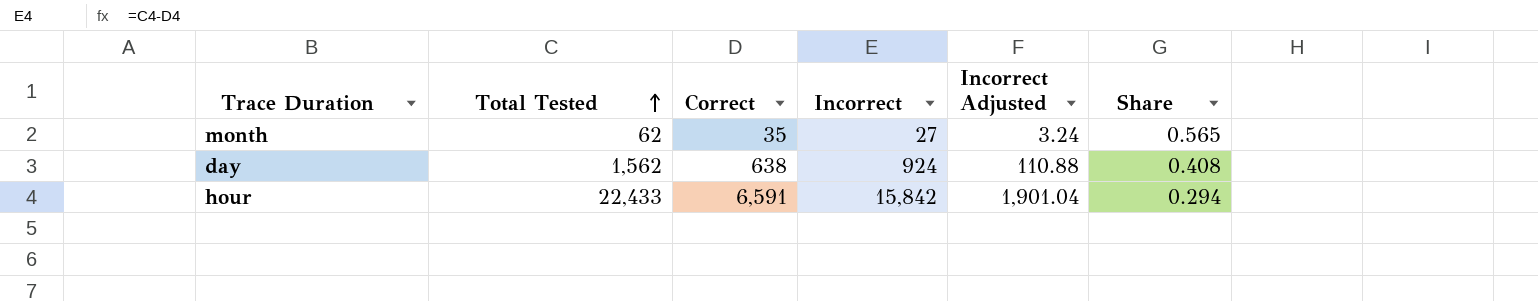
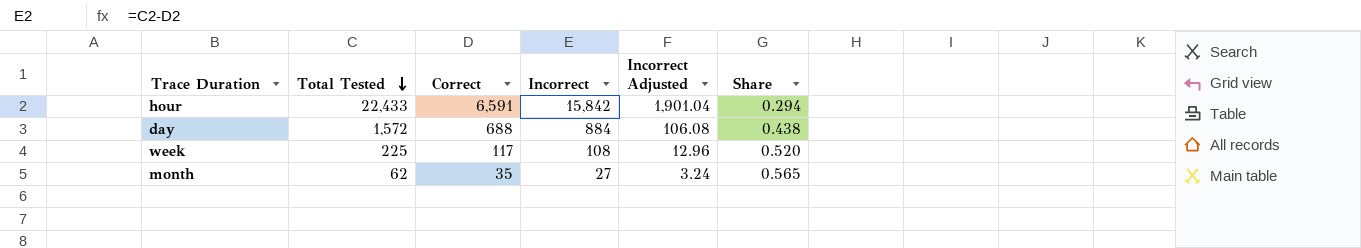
row order: Total Tested ascending -> Total Tested descending
day | Total Tested: 1,562 -> 1,572
day | Correct: 638 -> 688
day | Incorrect: 924 -> 884
day | Incorrect Adjusted: 110.88 -> 106.08
day | Share: 0.408 -> 0.438
row week: none -> 225 | 117 | 108 | 12.96 | 0.520

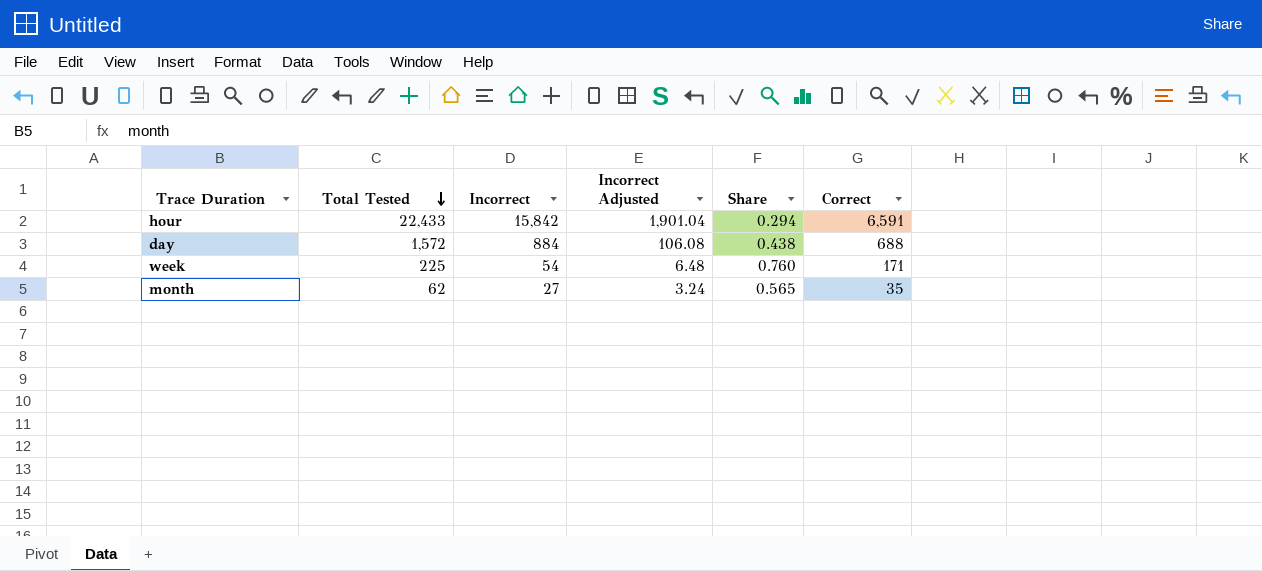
column Correct | position: 3 -> 6
week | Incorrect: 108 -> 54
week | Incorrect Adjusted: 12.96 -> 6.48
week | Share: 0.520 -> 0.760
week | Correct: 117 -> 171

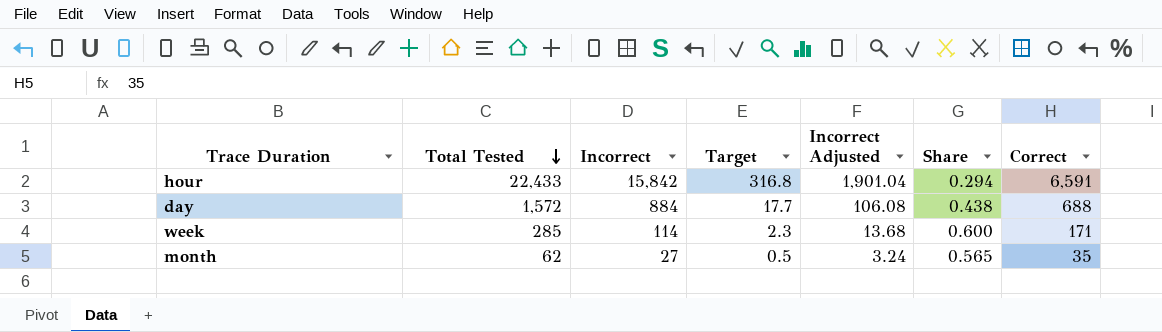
column Target | formula: none -> [Incorrect] * 0.02
week | Total Tested: 225 -> 285
week | Incorrect: 54 -> 114
week | Incorrect Adjusted: 6.48 -> 13.68
week | Share: 0.760 -> 0.600

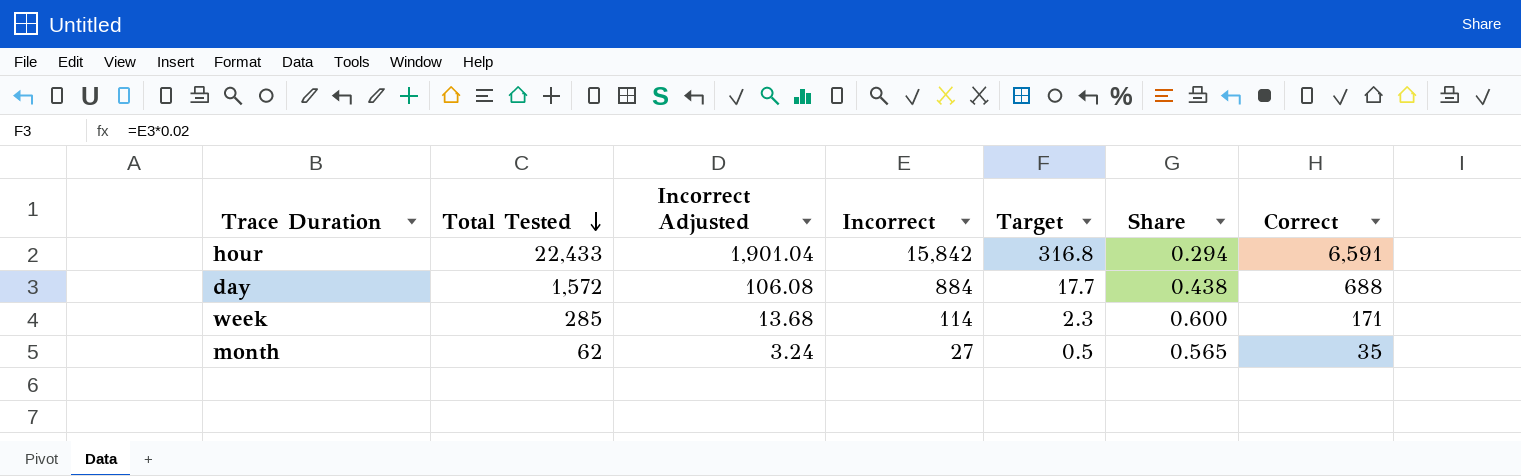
column Incorrect Adjusted | position: 5 -> 3

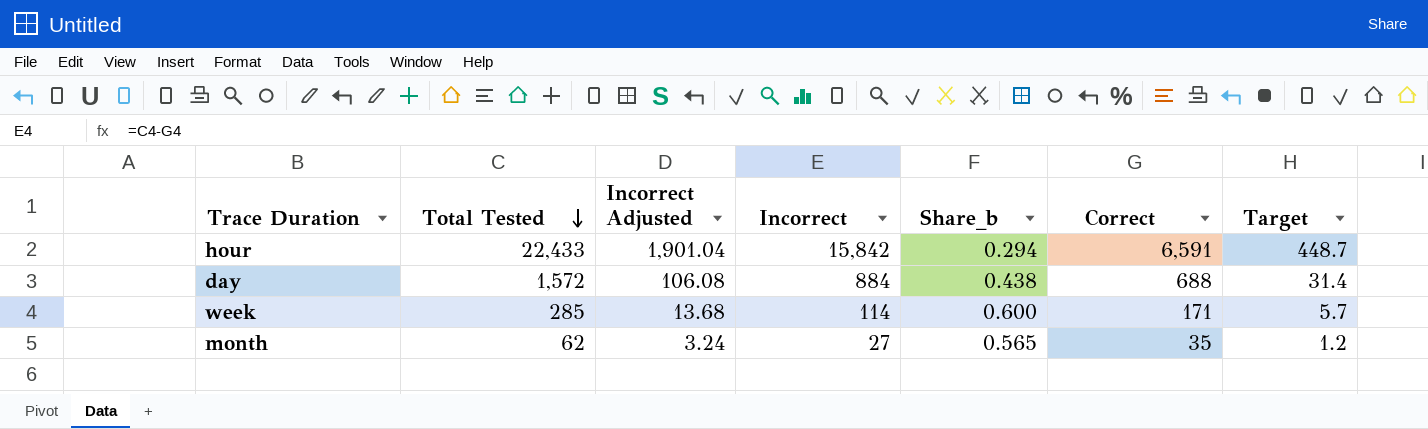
column name: Share -> Share_b
column Target | formula: [Incorrect] * 0.02 -> [Total Tested] * 0.02
column Target | position: 5 -> 7

